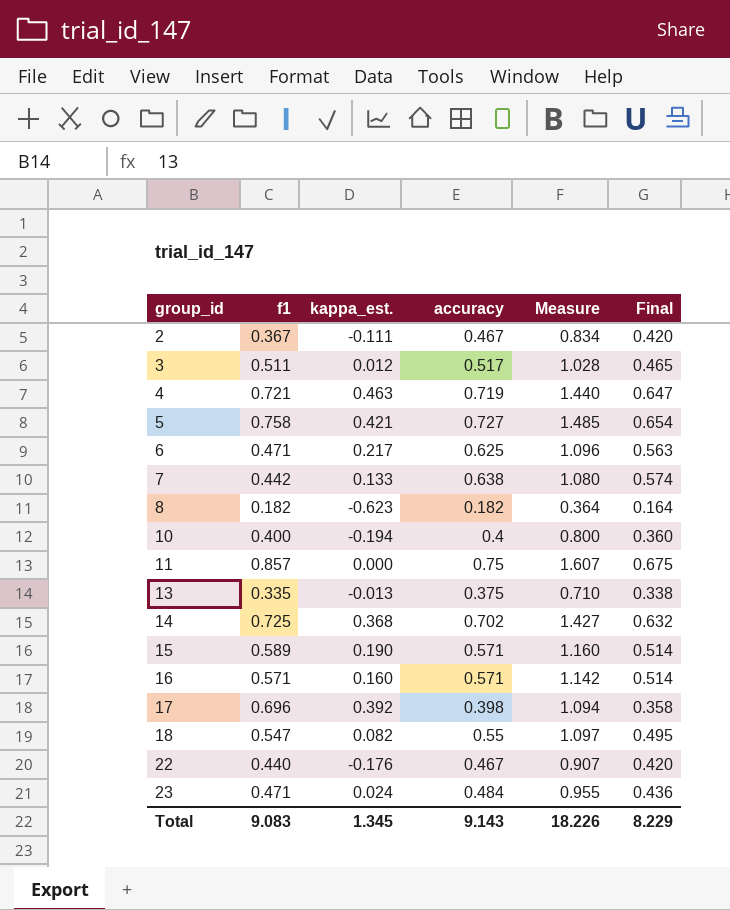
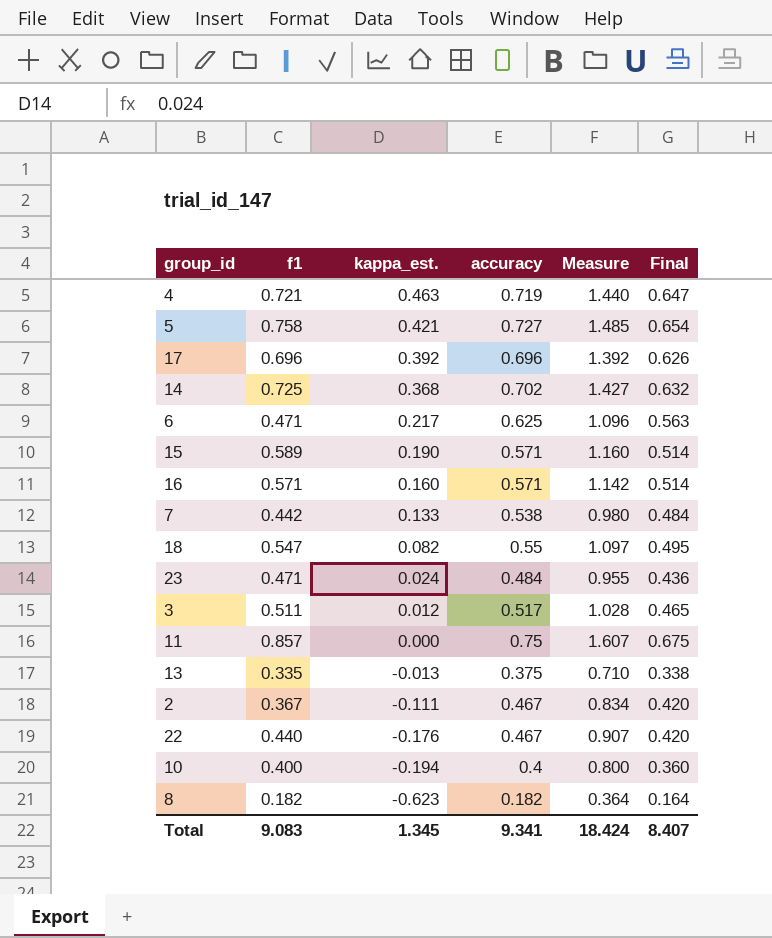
row order: group_id ascending -> kappa_est. descending
17 | accuracy: 0.398 -> 0.696
17 | Measure: 1.094 -> 1.392
17 | Final: 0.358 -> 0.626
7 | accuracy: 0.638 -> 0.538
7 | Measure: 1.080 -> 0.980
7 | Final: 0.574 -> 0.484
Total | accuracy: 9.143 -> 9.341
Total | Measure: 18.226 -> 18.424
Total | Final: 8.229 -> 8.407

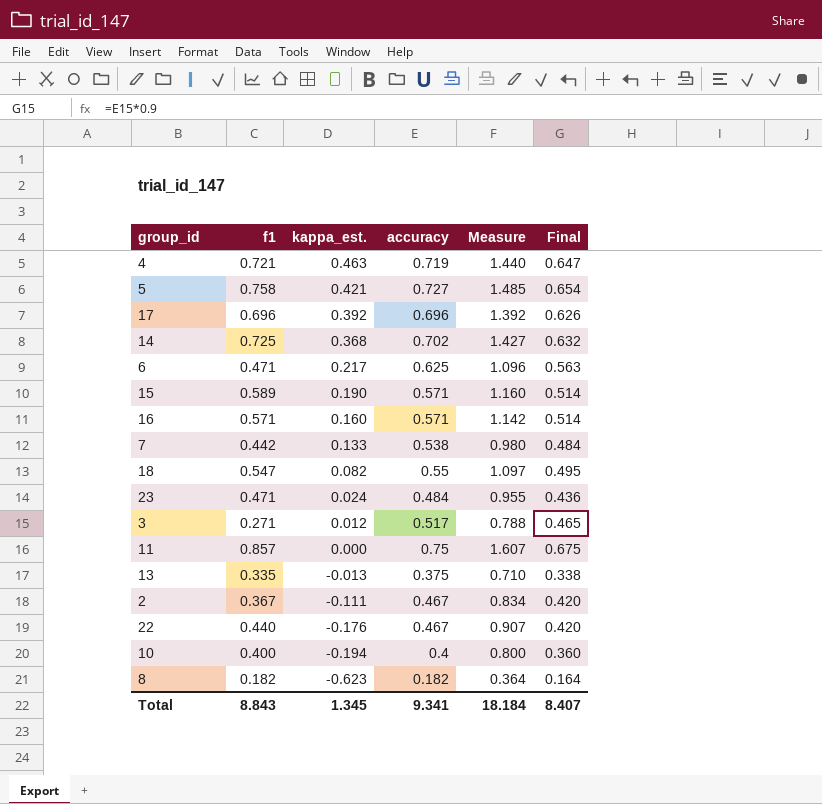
3 | f1: 0.511 -> 0.271
3 | Measure: 1.028 -> 0.788
Total | f1: 9.083 -> 8.843
Total | Measure: 18.424 -> 18.184

